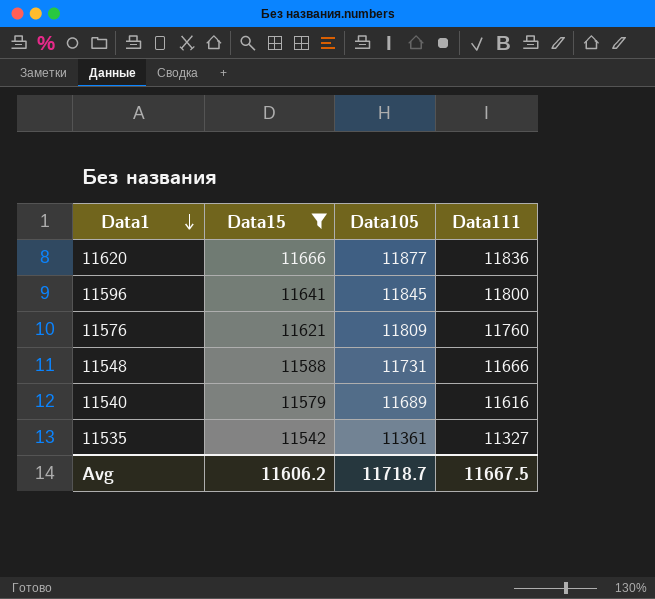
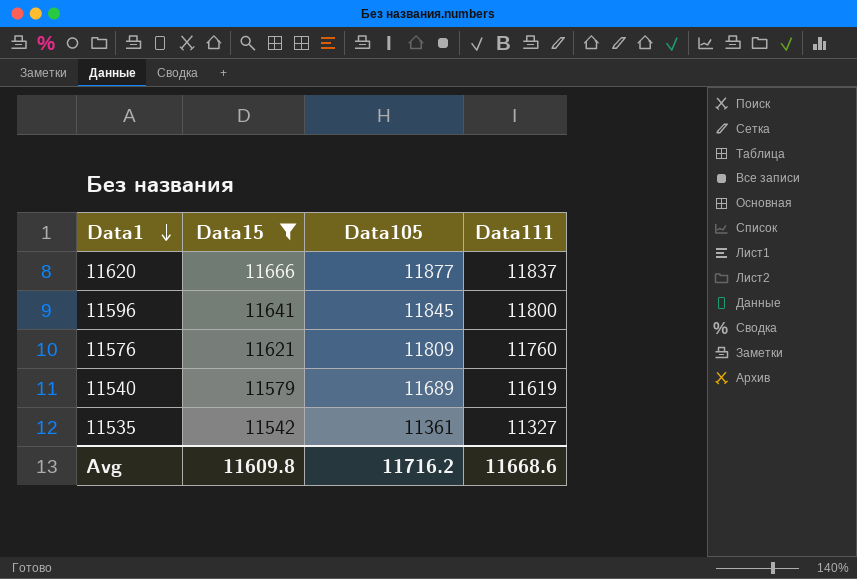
row 11548: 11588 | 11731 | 11666 -> none
11620 | Data111: 11836 -> 11837
11540 | Data111: 11616 -> 11619
Avg | Data15: 11606.2 -> 11609.8
Avg | Data105: 11718.7 -> 11716.2
Avg | Data111: 11667.5 -> 11668.6

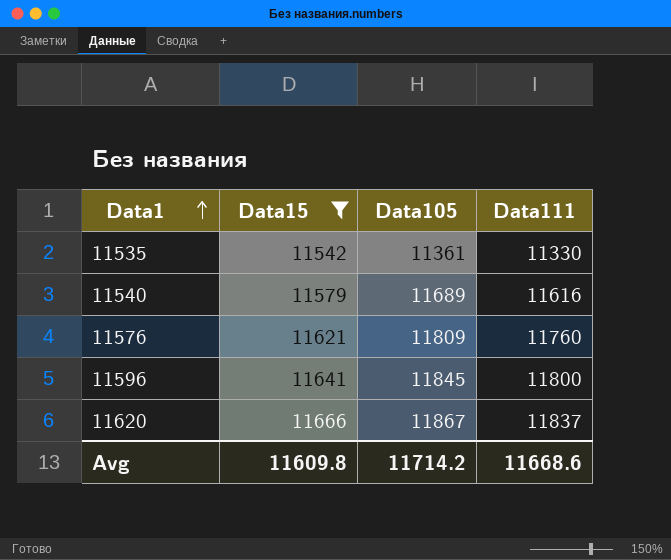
row order: Data1 descending -> Data1 ascending
11535 | Data111: 11327 -> 11330
11540 | Data111: 11619 -> 11616
11620 | Data105: 11877 -> 11867
Avg | Data105: 11716.2 -> 11714.2

